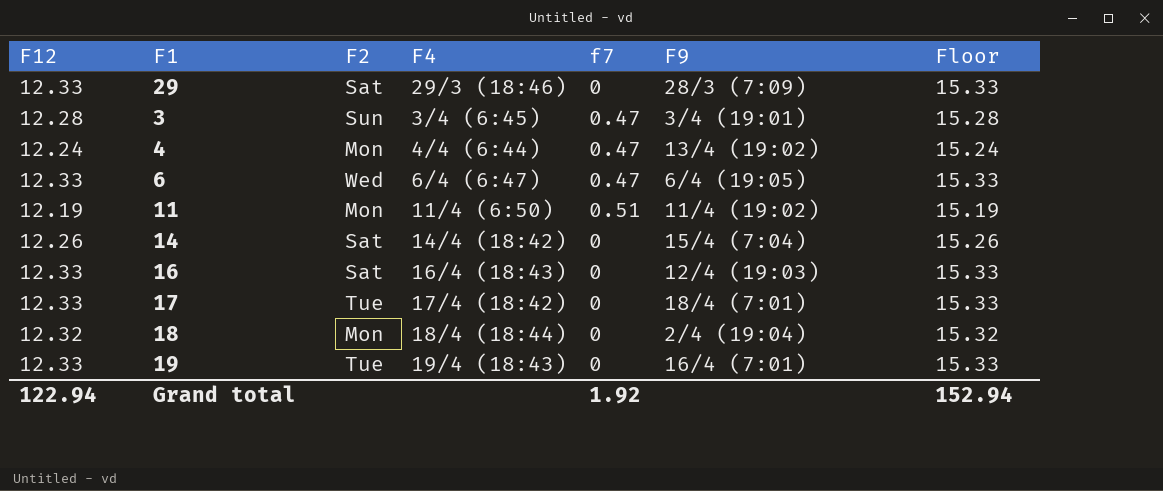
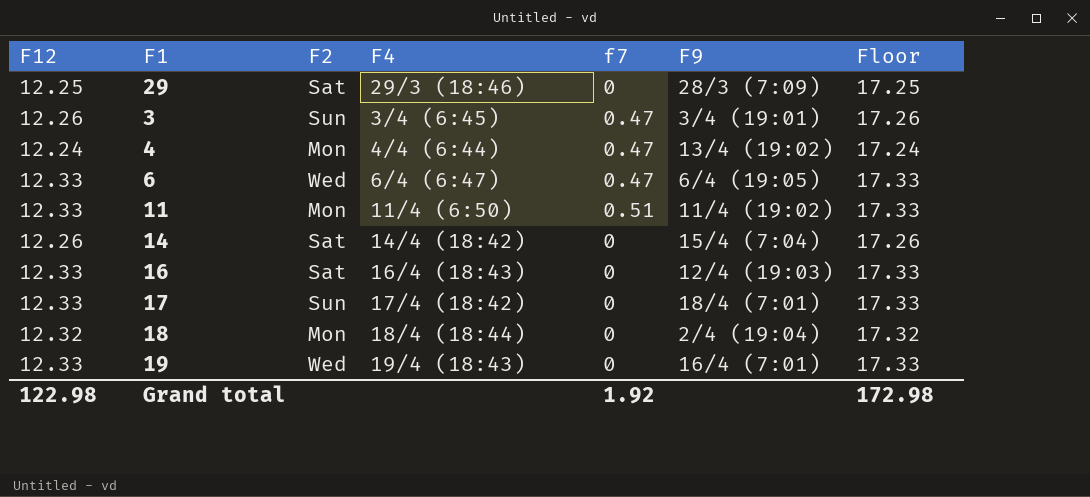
column Floor | formula: [F12] + 3 -> [F12] + 5
29 | F12: 12.33 -> 12.25
3 | F12: 12.28 -> 12.26
11 | F12: 12.19 -> 12.33
17 | F2: Tue -> Sun
19 | F2: Tue -> Wed
Grand total | F12: 122.94 -> 122.98
Grand total | Floor: 152.94 -> 172.98

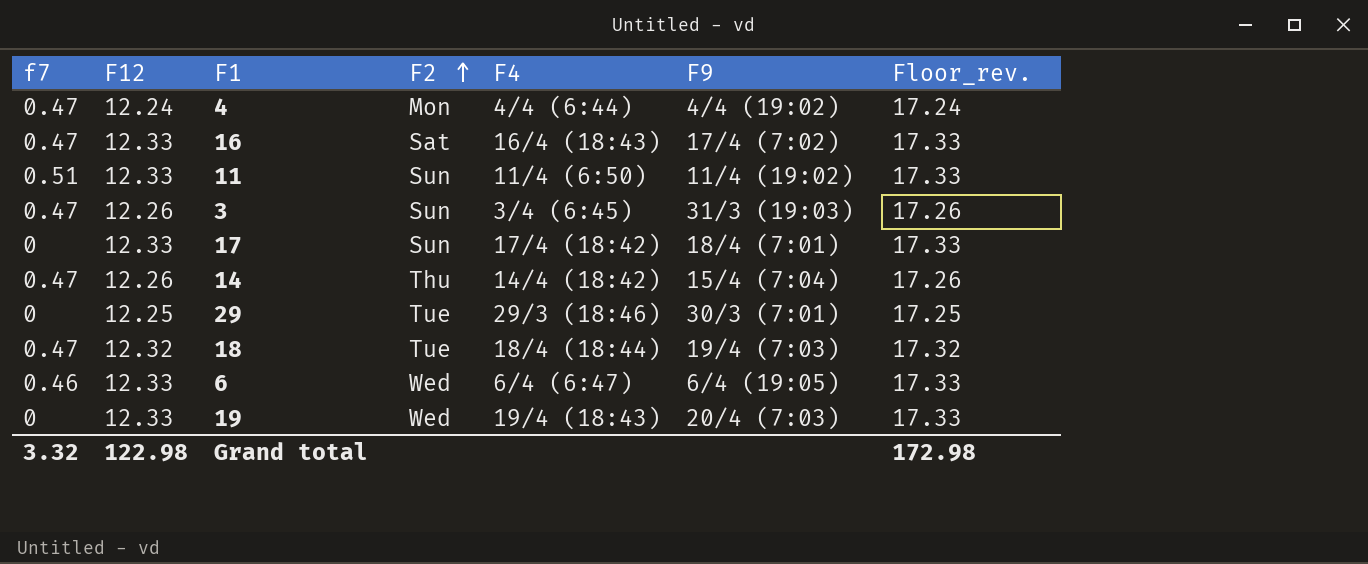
row order: none -> F2 ascending
column f7 | position: 5 -> 1
column name: Floor -> Floor_rev.
4 | F9: 13/4 (19:02) -> 4/4 (19:02)
16 | f7: 0 -> 0.47
16 | F9: 12/4 (19:03) -> 17/4 (7:02)
11 | F2: Mon -> Sun
3 | F9: 3/4 (19:01) -> 31/3 (19:03)
14 | f7: 0 -> 0.47
14 | F2: Sat -> Thu
29 | F2: Sat -> Tue
29 | F9: 28/3 (7:09) -> 30/3 (7:01)
18 | f7: 0 -> 0.47
18 | F2: Mon -> Tue
18 | F9: 2/4 (19:04) -> 19/4 (7:03)
6 | f7: 0.47 -> 0.46
19 | F9: 16/4 (7:01) -> 20/4 (7:03)
Grand total | f7: 1.92 -> 3.32

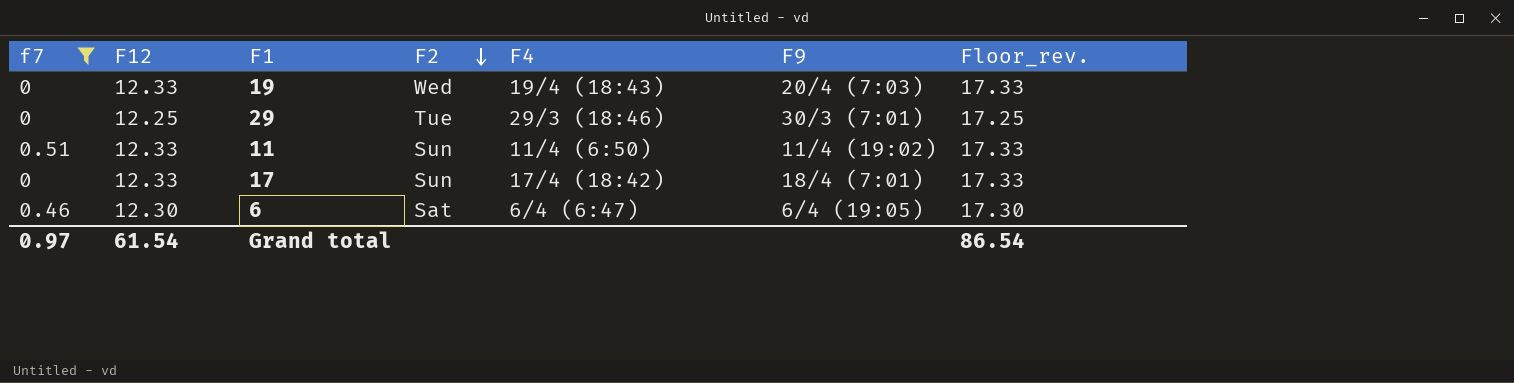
filter: none -> f7 != 0.47
row order: F2 ascending -> F2 descending
6 | F12: 12.33 -> 12.30
6 | F2: Wed -> Sat
6 | Floor_rev.: 17.33 -> 17.30
Grand total | f7: 3.32 -> 0.97
Grand total | F12: 122.98 -> 61.54
Grand total | Floor_rev.: 172.98 -> 86.54

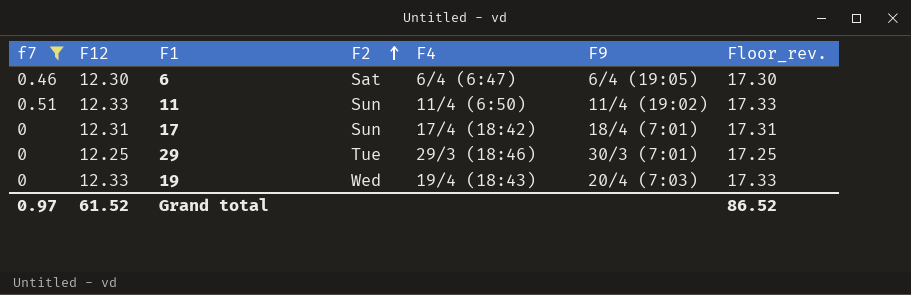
row order: F2 descending -> F2 ascending
17 | F12: 12.33 -> 12.31
17 | Floor_rev.: 17.33 -> 17.31
Grand total | F12: 61.54 -> 61.52
Grand total | Floor_rev.: 86.54 -> 86.52

